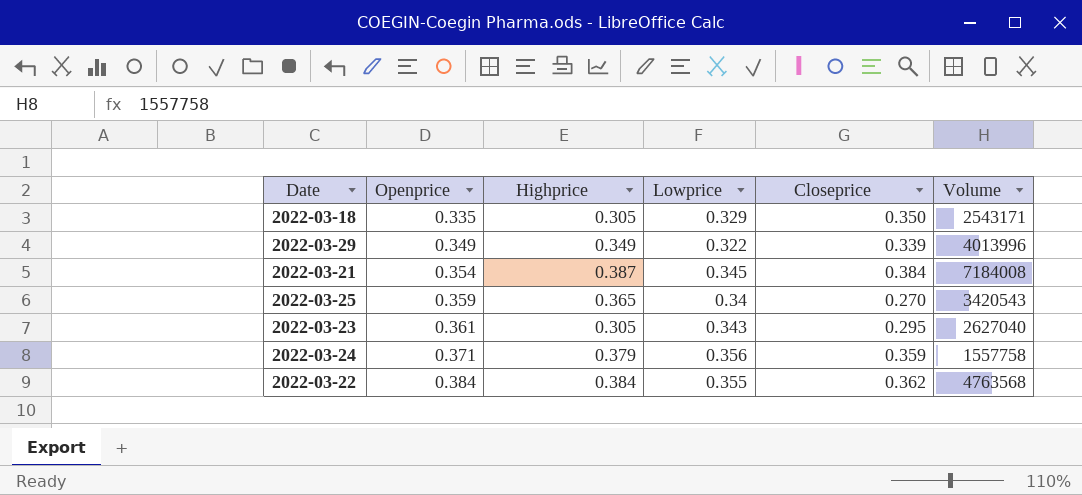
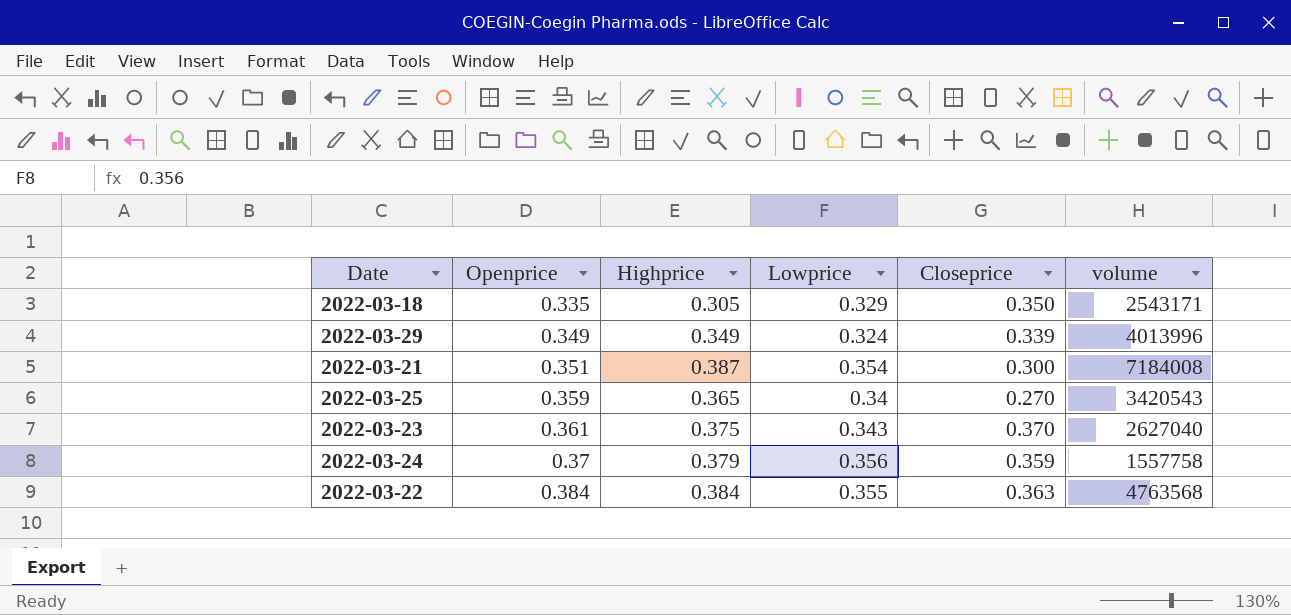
column name: Volume -> volume
2022-03-29 | Lowprice: 0.322 -> 0.324
2022-03-21 | Openprice: 0.354 -> 0.351
2022-03-21 | Lowprice: 0.345 -> 0.354
2022-03-21 | Closeprice: 0.384 -> 0.300
2022-03-23 | Highprice: 0.305 -> 0.375
2022-03-23 | Closeprice: 0.295 -> 0.370
2022-03-24 | Openprice: 0.371 -> 0.37
2022-03-22 | Closeprice: 0.362 -> 0.363

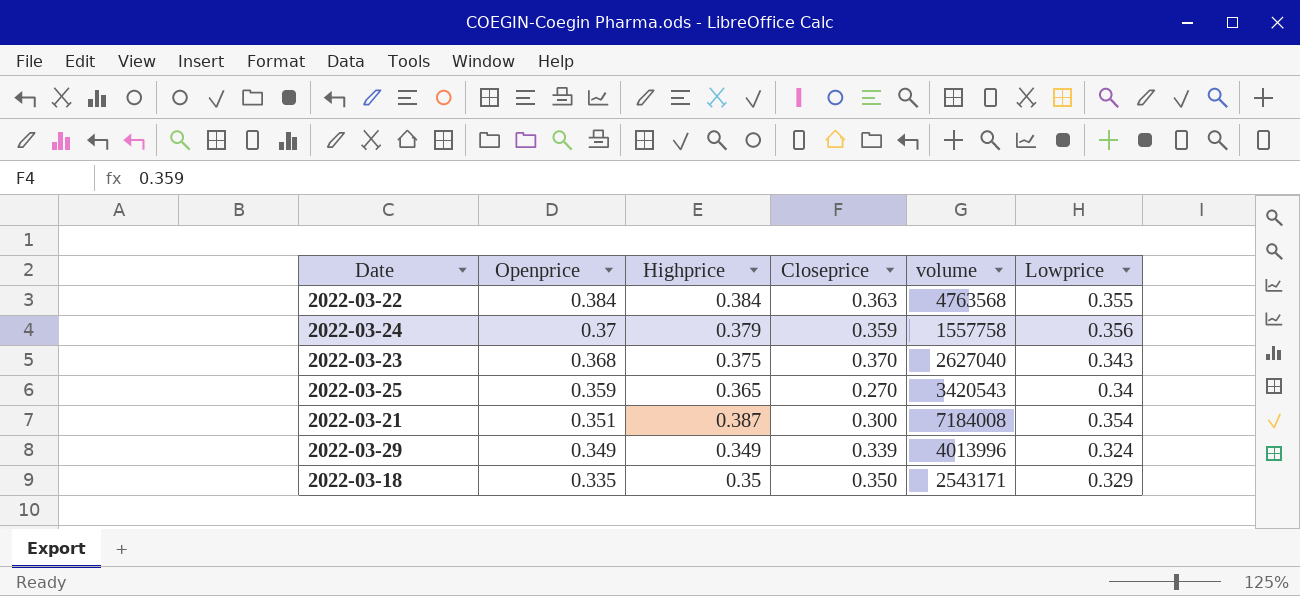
row order: Openprice ascending -> Openprice descending
column Lowprice | position: 4 -> 6
2022-03-23 | Openprice: 0.361 -> 0.368
2022-03-18 | Highprice: 0.305 -> 0.35

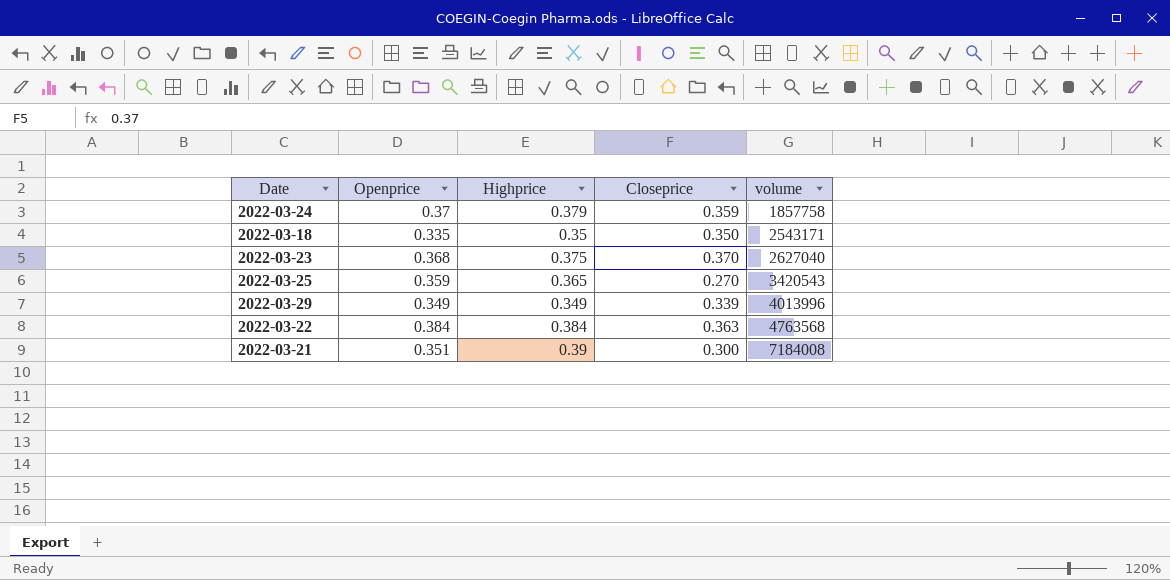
row order: Openprice descending -> volume ascending
column Lowprice | position: 6 -> none
2022-03-24 | volume: 1557758 -> 1857758
2022-03-21 | Highprice: 0.387 -> 0.39

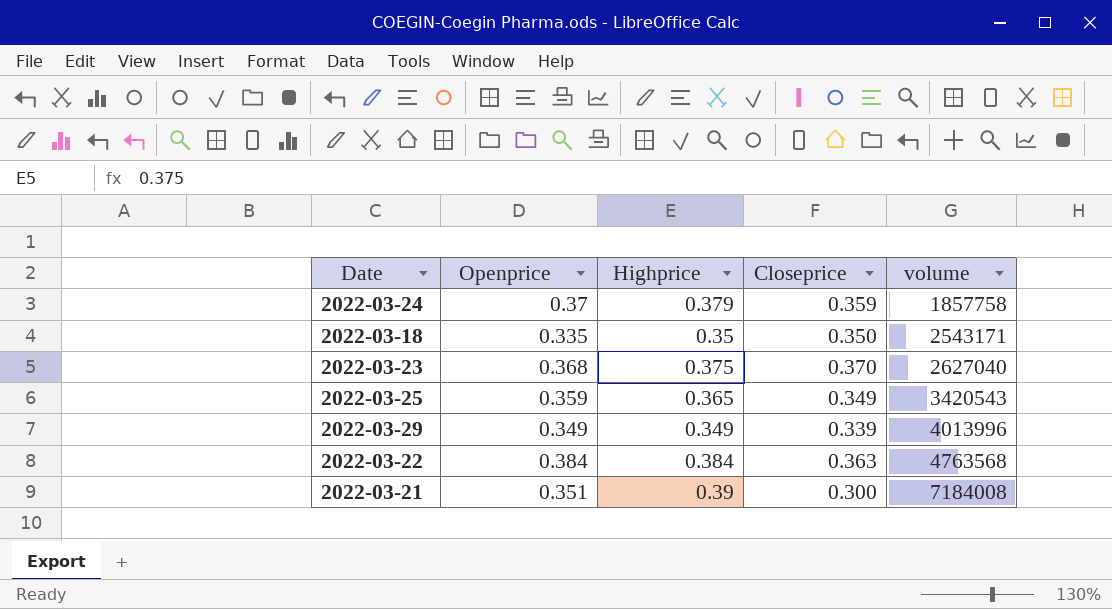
2022-03-25 | Closeprice: 0.270 -> 0.349

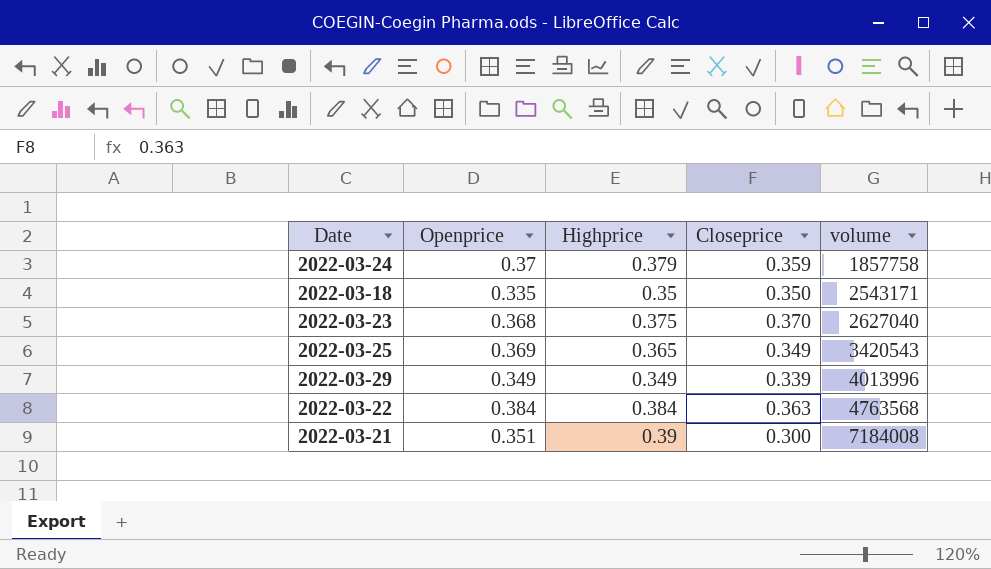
2022-03-25 | Openprice: 0.359 -> 0.369

